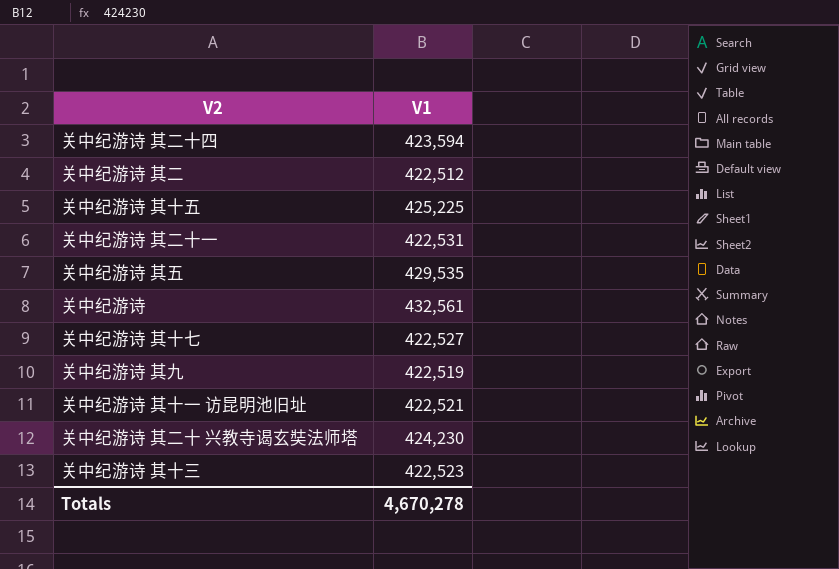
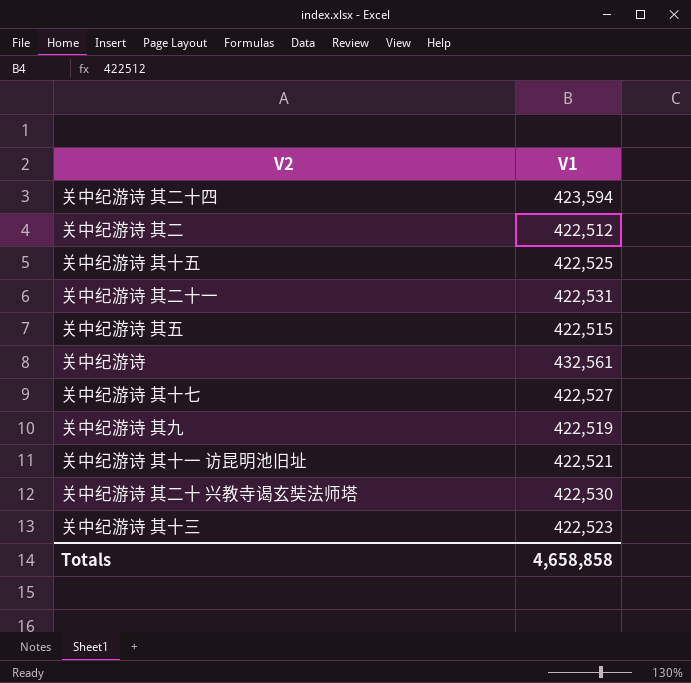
关中纪游诗 其十五 | V1: 425,225 -> 422,525
关中纪游诗 其五 | V1: 429,535 -> 422,515
关中纪游诗 其二十 兴教寺谒玄奘法师塔 | V1: 424,230 -> 422,530
Totals | V1: 4,670,278 -> 4,658,858

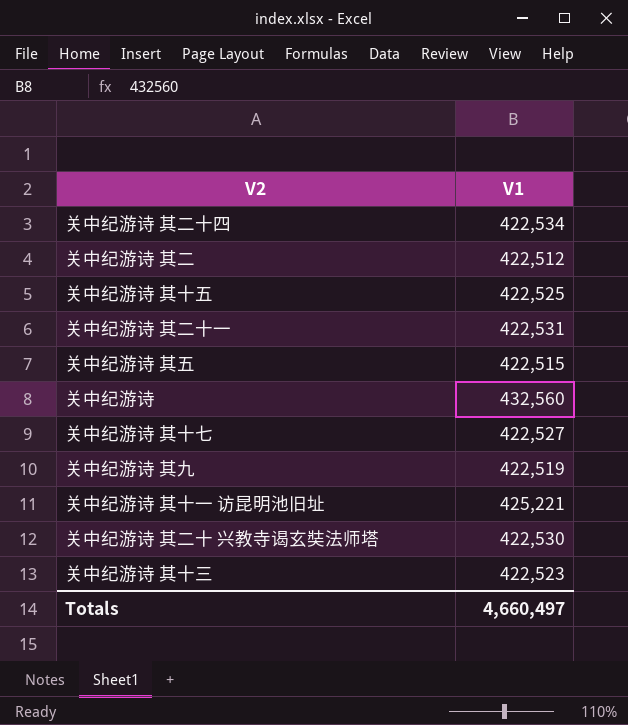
关中纪游诗 其二十四 | V1: 423,594 -> 422,534
关中纪游诗 | V1: 432,561 -> 432,560
关中纪游诗 其十一 访昆明池旧址 | V1: 422,521 -> 425,221
Totals | V1: 4,658,858 -> 4,660,497

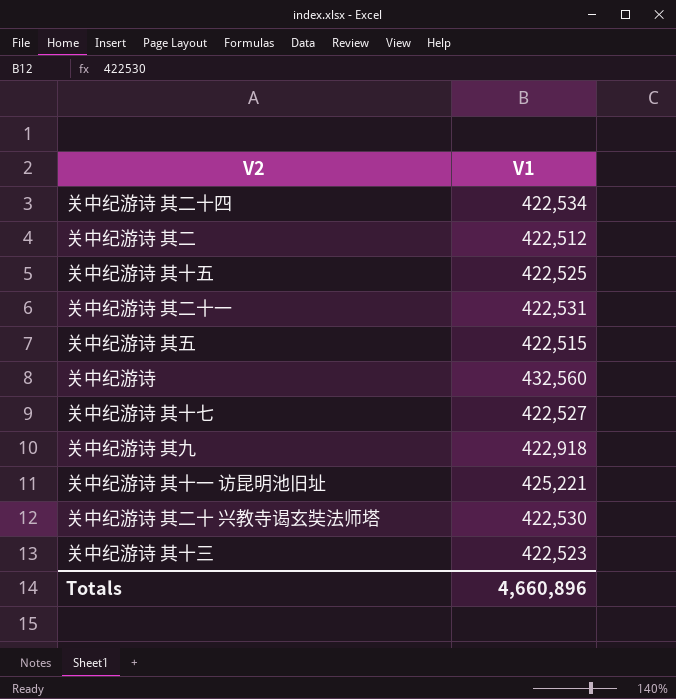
关中纪游诗 其九 | V1: 422,519 -> 422,918
Totals | V1: 4,660,497 -> 4,660,896

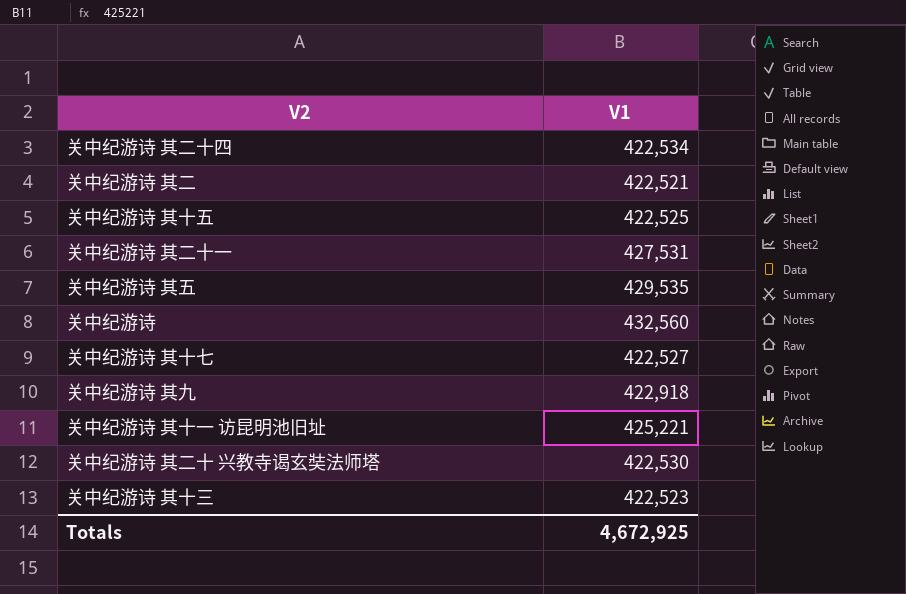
关中纪游诗 其二 | V1: 422,512 -> 422,521
关中纪游诗 其二十一 | V1: 422,531 -> 427,531
关中纪游诗 其五 | V1: 422,515 -> 429,535
Totals | V1: 4,660,896 -> 4,672,925

